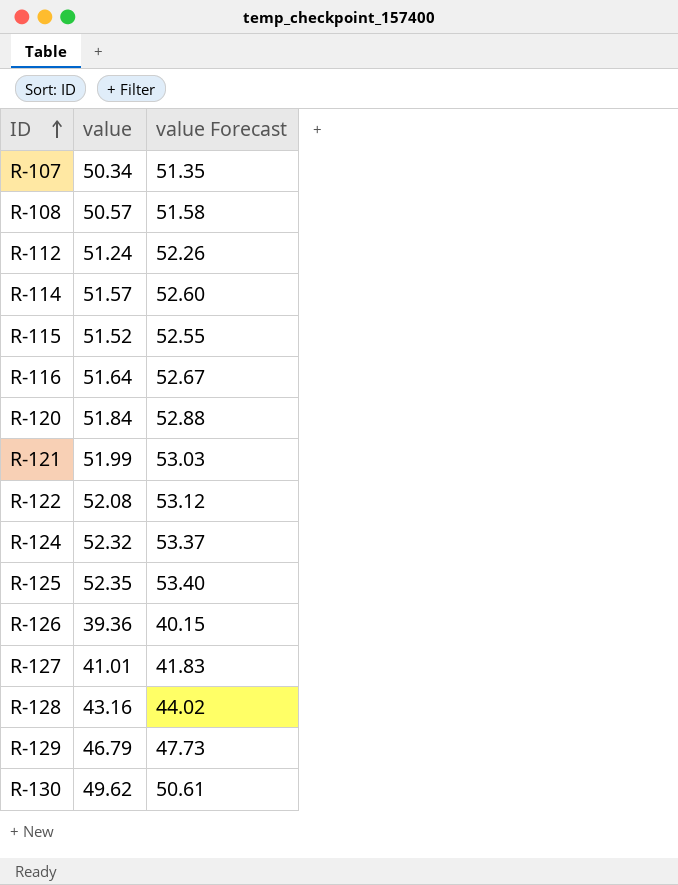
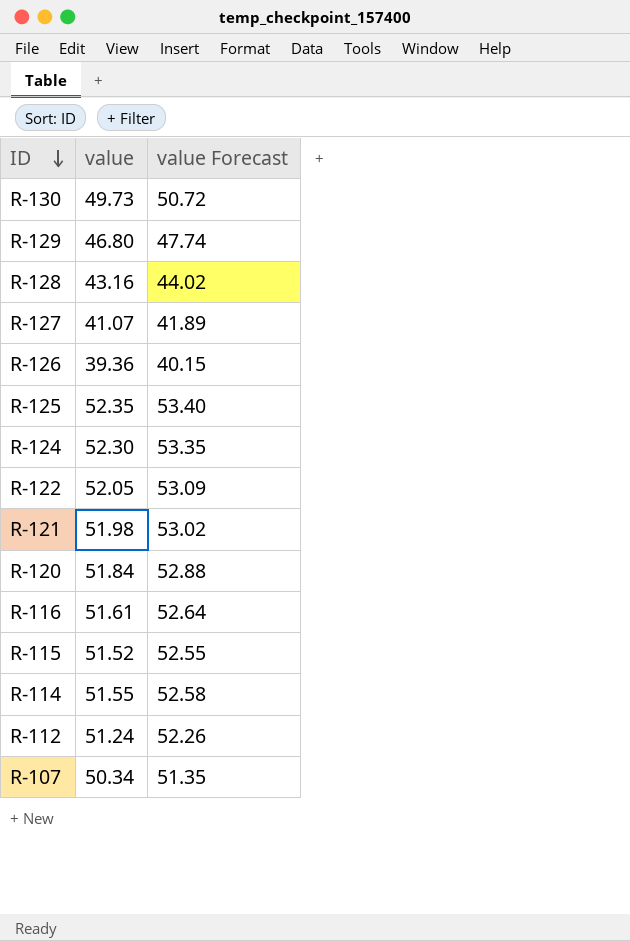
row order: ID ascending -> ID descending
row R-108: 50.57 | 51.58 -> none
R-130 | value: 49.62 -> 49.73
R-130 | value Forecast: 50.61 -> 50.72
R-129 | value: 46.79 -> 46.80
R-129 | value Forecast: 47.73 -> 47.74
R-127 | value: 41.01 -> 41.07
R-127 | value Forecast: 41.83 -> 41.89
R-124 | value: 52.32 -> 52.30
R-124 | value Forecast: 53.37 -> 53.35
R-122 | value: 52.08 -> 52.05
R-122 | value Forecast: 53.12 -> 53.09
R-121 | value: 51.99 -> 51.98
R-121 | value Forecast: 53.03 -> 53.02
R-116 | value: 51.64 -> 51.61
R-116 | value Forecast: 52.67 -> 52.64
R-114 | value: 51.57 -> 51.55
R-114 | value Forecast: 52.60 -> 52.58

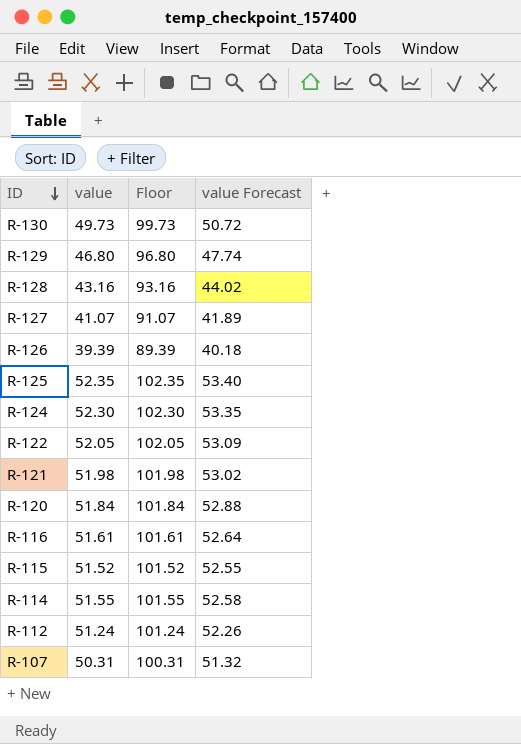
column Floor | formula: none -> [value] + 50
R-126 | value: 39.36 -> 39.39
R-126 | value Forecast: 40.15 -> 40.18
R-107 | value: 50.34 -> 50.31
R-107 | value Forecast: 51.35 -> 51.32

